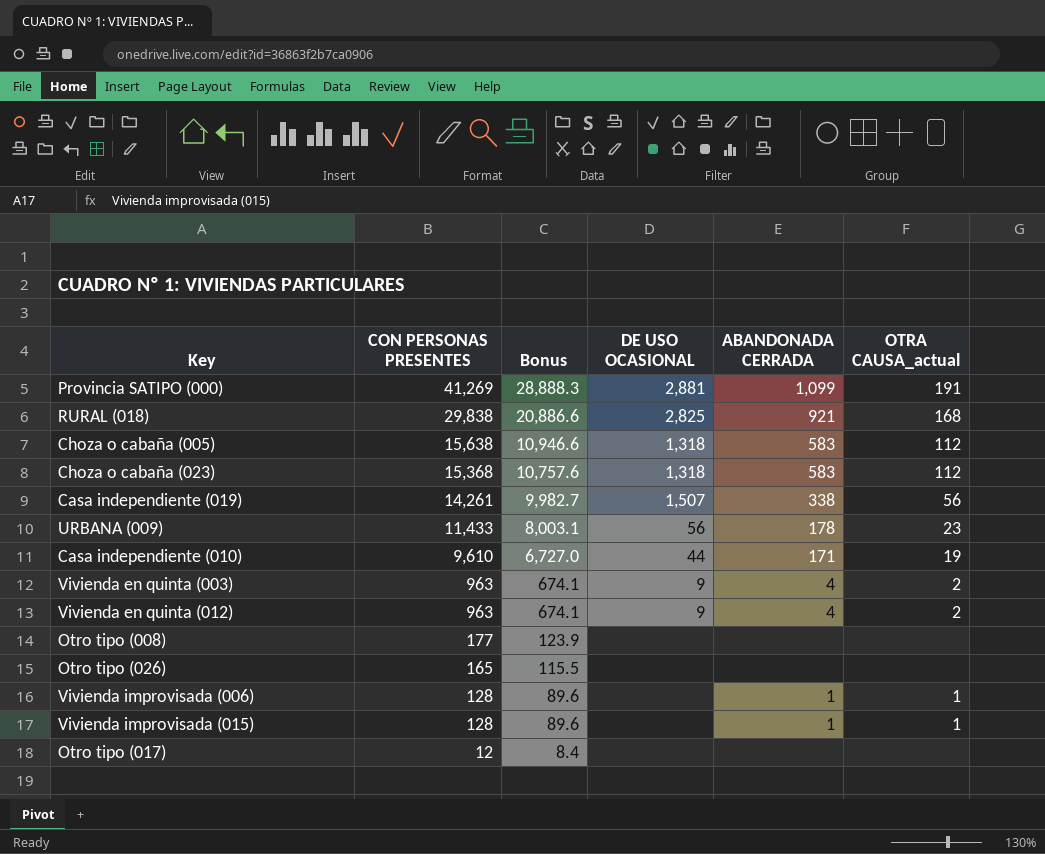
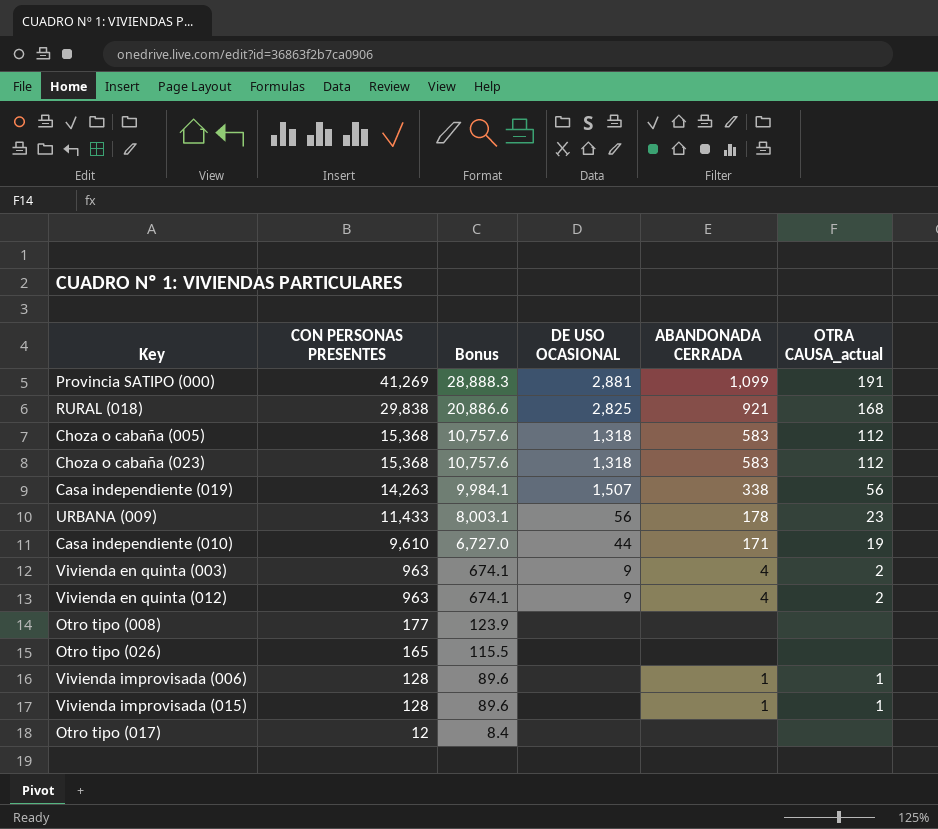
Choza o cabaña (005) | CON PERSONAS PRESENTES: 15,638 -> 15,368
Choza o cabaña (005) | Bonus: 10,946.6 -> 10,757.6
Casa independiente (019) | CON PERSONAS PRESENTES: 14,261 -> 14,263
Casa independiente (019) | Bonus: 9,982.7 -> 9,984.1

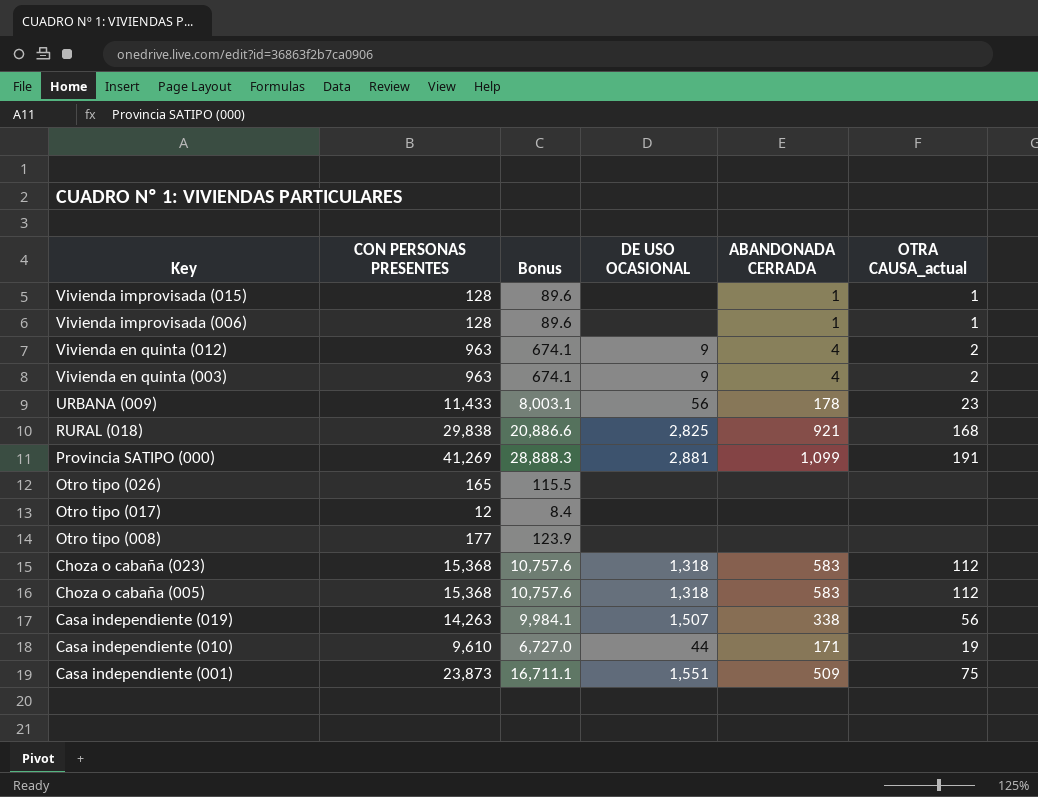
row order: CON PERSONAS PRESENTES descending -> Key descending
row Casa independiente (001): none -> 23,873 | 16,711.1 | 1,551 | 509 | 75

